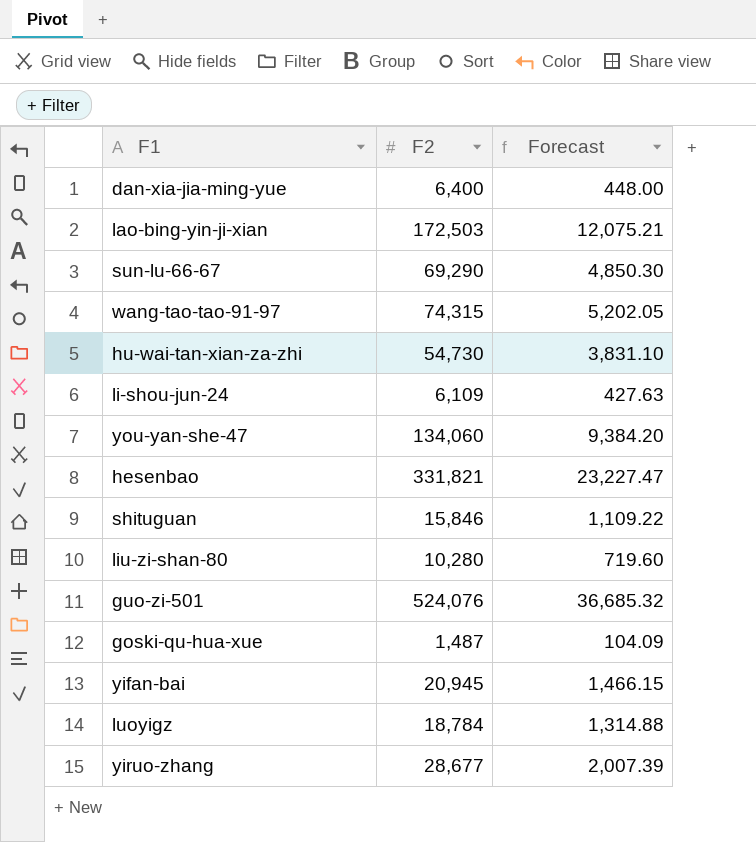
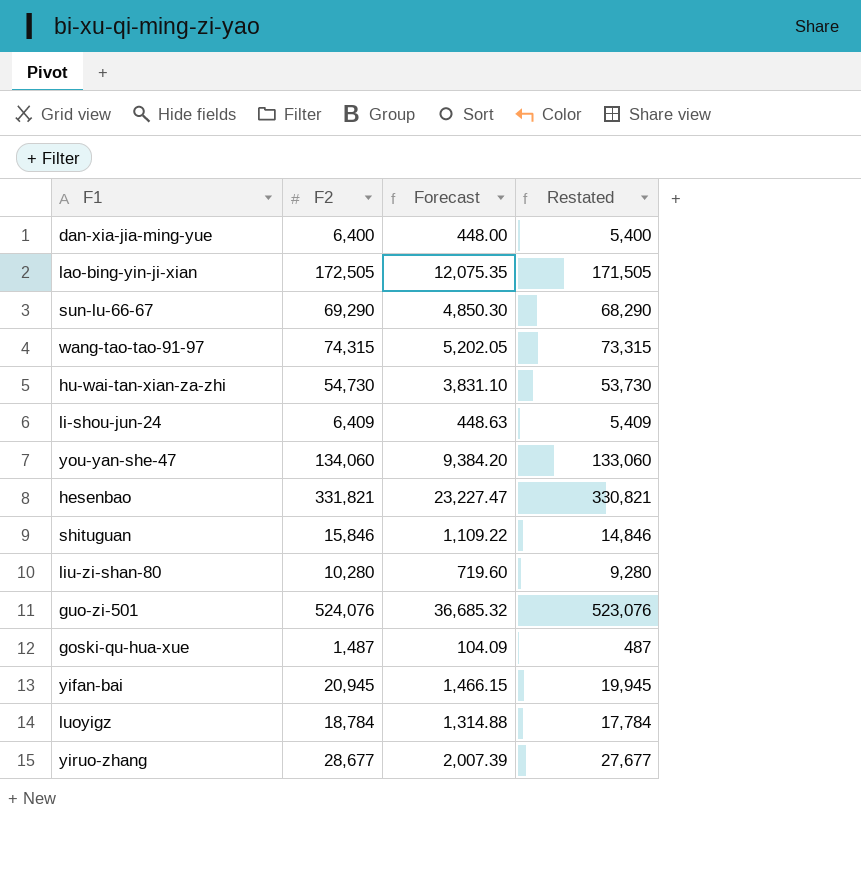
column Restated | formula: none -> [F2] - 1000
lao-bing-yin-ji-xian | F2: 172,503 -> 172,505
lao-bing-yin-ji-xian | Forecast: 12,075.21 -> 12,075.35
li-shou-jun-24 | F2: 6,109 -> 6,409
li-shou-jun-24 | Forecast: 427.63 -> 448.63

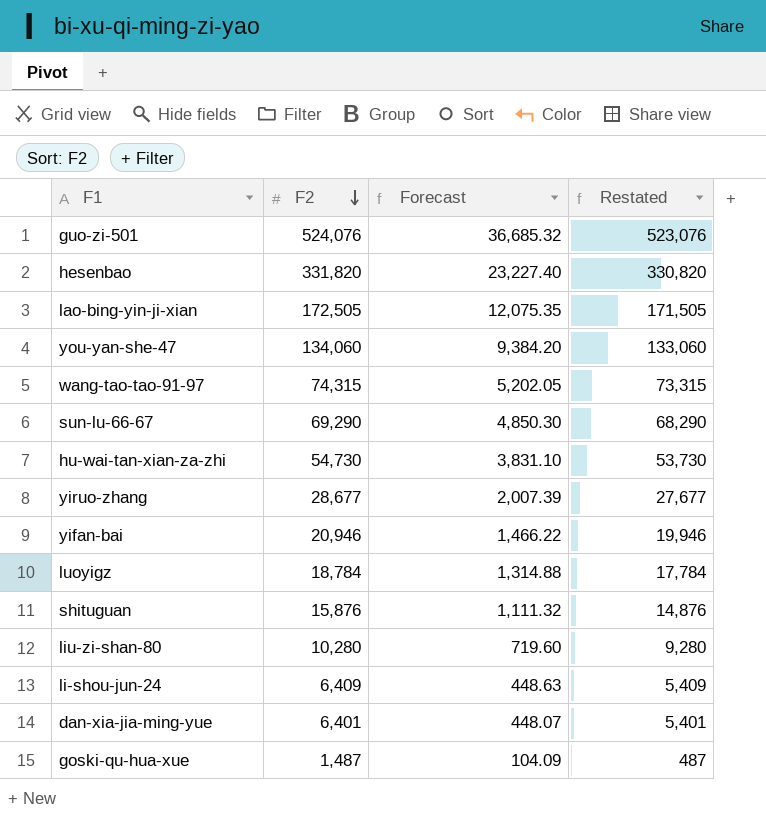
row order: none -> F2 descending
hesenbao | F2: 331,821 -> 331,820
hesenbao | Forecast: 23,227.47 -> 23,227.40
hesenbao | Restated: 330,821 -> 330,820
yifan-bai | F2: 20,945 -> 20,946
yifan-bai | Forecast: 1,466.15 -> 1,466.22
yifan-bai | Restated: 19,945 -> 19,946
shituguan | F2: 15,846 -> 15,876
shituguan | Forecast: 1,109.22 -> 1,111.32
shituguan | Restated: 14,846 -> 14,876
dan-xia-jia-ming-yue | F2: 6,400 -> 6,401
dan-xia-jia-ming-yue | Forecast: 448.00 -> 448.07
dan-xia-jia-ming-yue | Restated: 5,400 -> 5,401

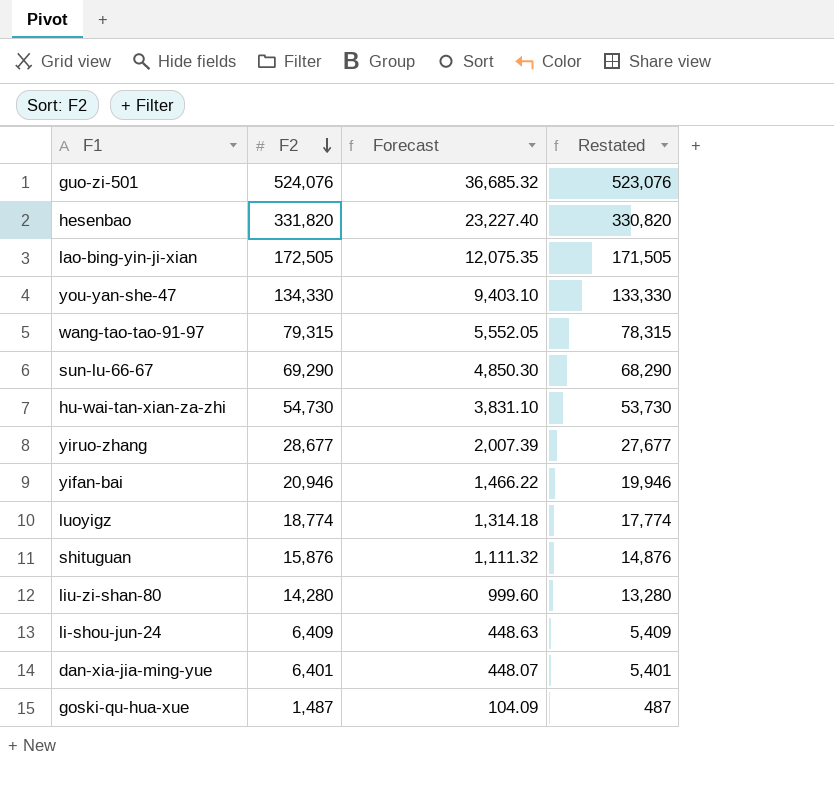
you-yan-she-47 | F2: 134,060 -> 134,330
you-yan-she-47 | Forecast: 9,384.20 -> 9,403.10
you-yan-she-47 | Restated: 133,060 -> 133,330
wang-tao-tao-91-97 | F2: 74,315 -> 79,315
wang-tao-tao-91-97 | Forecast: 5,202.05 -> 5,552.05
wang-tao-tao-91-97 | Restated: 73,315 -> 78,315
luoyigz | F2: 18,784 -> 18,774
luoyigz | Forecast: 1,314.88 -> 1,314.18
luoyigz | Restated: 17,784 -> 17,774
liu-zi-shan-80 | F2: 10,280 -> 14,280
liu-zi-shan-80 | Forecast: 719.60 -> 999.60
liu-zi-shan-80 | Restated: 9,280 -> 13,280

